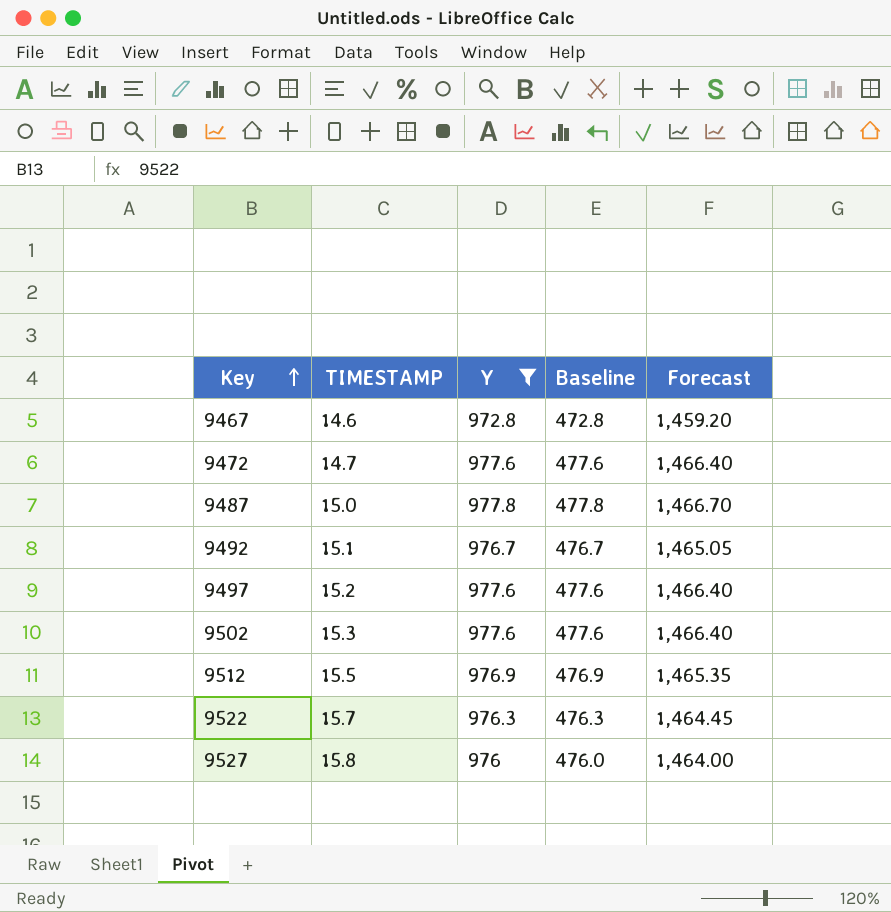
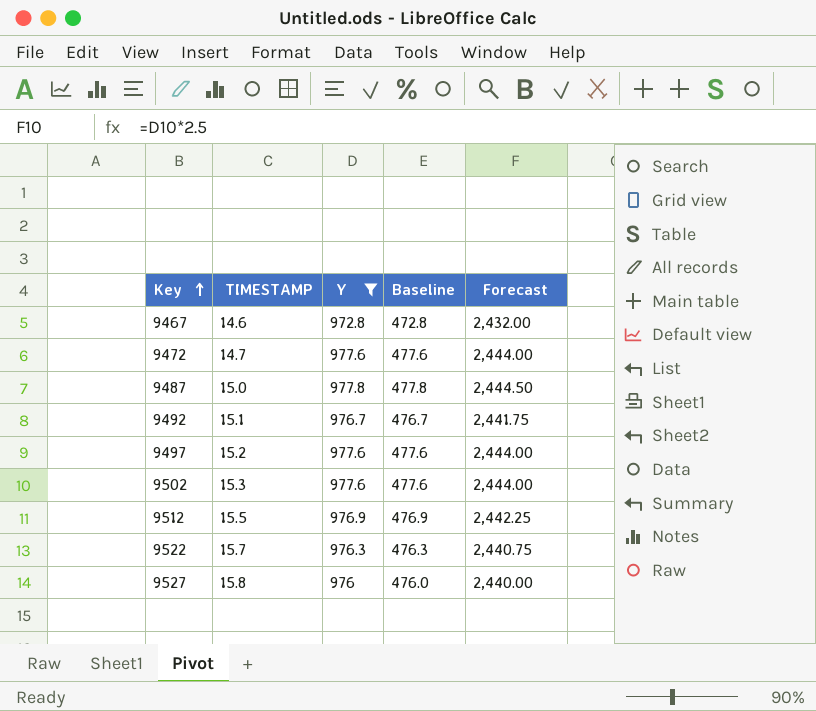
column Forecast | formula: [Y] * 1.5 -> [Y] * 2.5

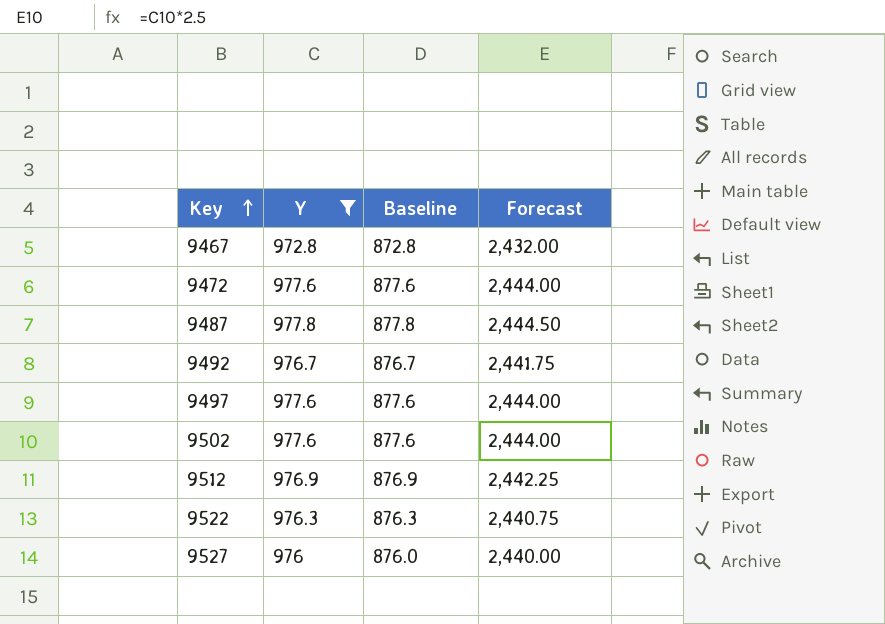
column TIMESTAMP | position: 2 -> none
column Baseline | formula: [Y] - 500 -> [Y] - 100

